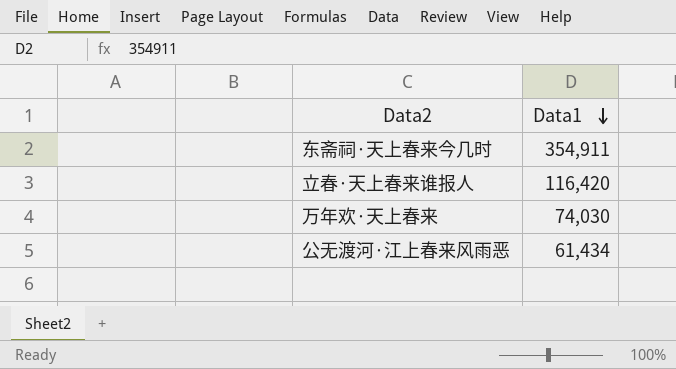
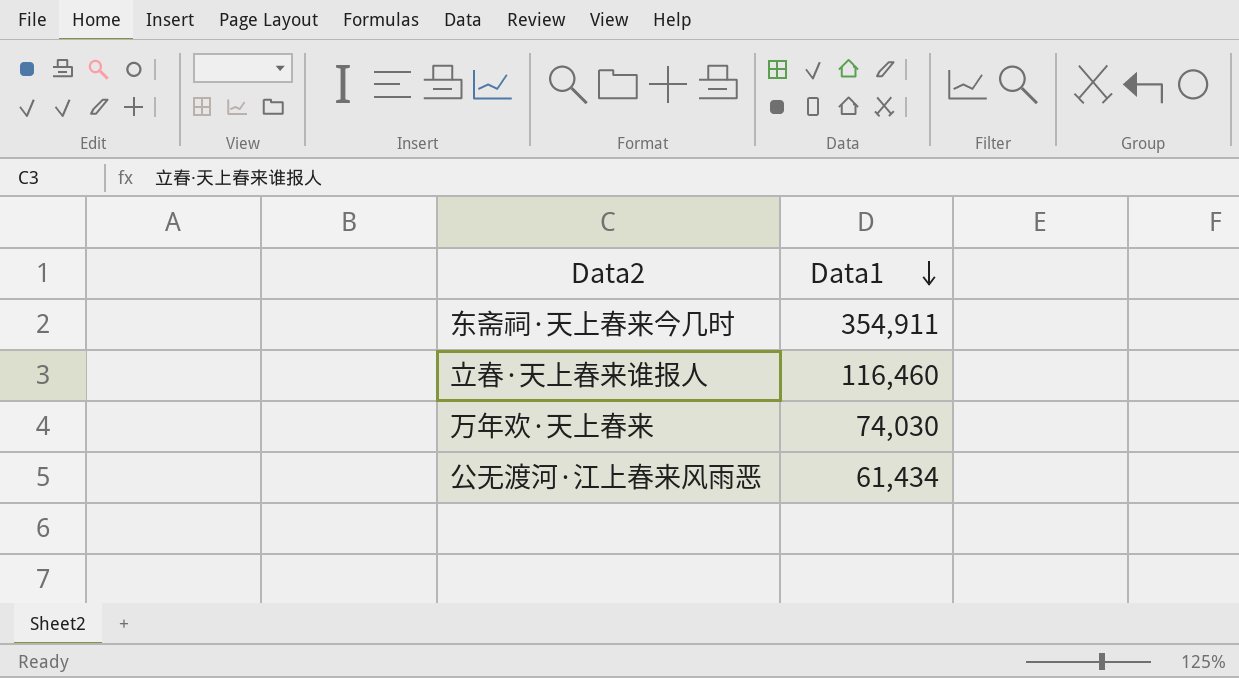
立春·天上春来谁报人 | Data1: 116,420 -> 116,460

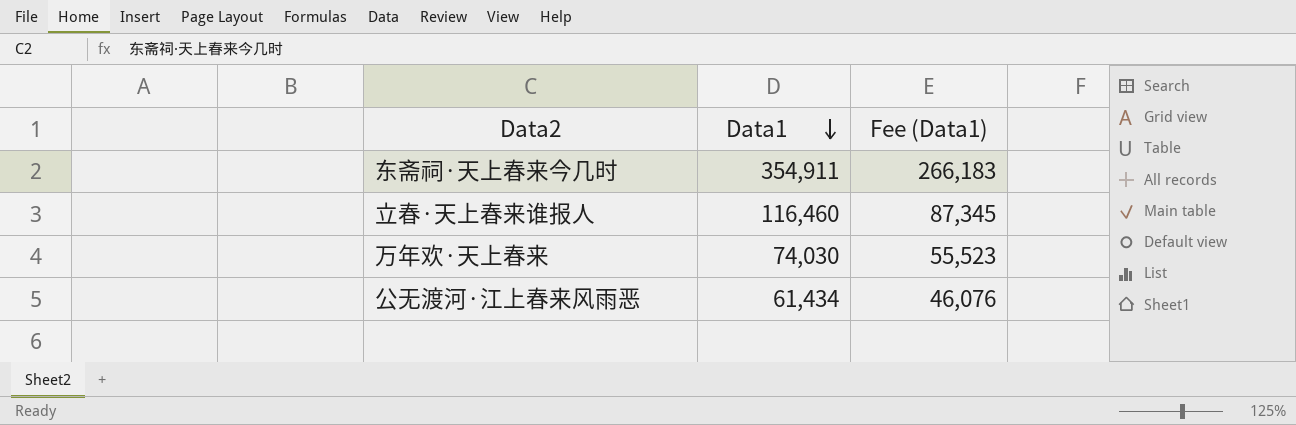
column Fee (Data1) | formula: none -> [Data1] * 0.75

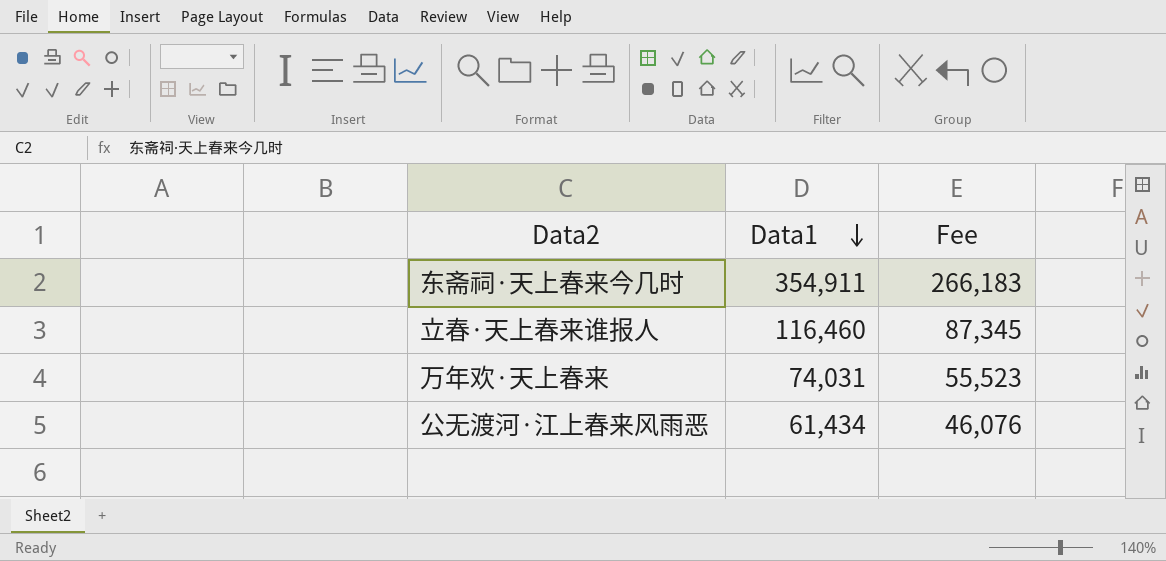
column name: Fee (Data1) -> Fee
万年欢·天上春来 | Data1: 74,030 -> 74,031

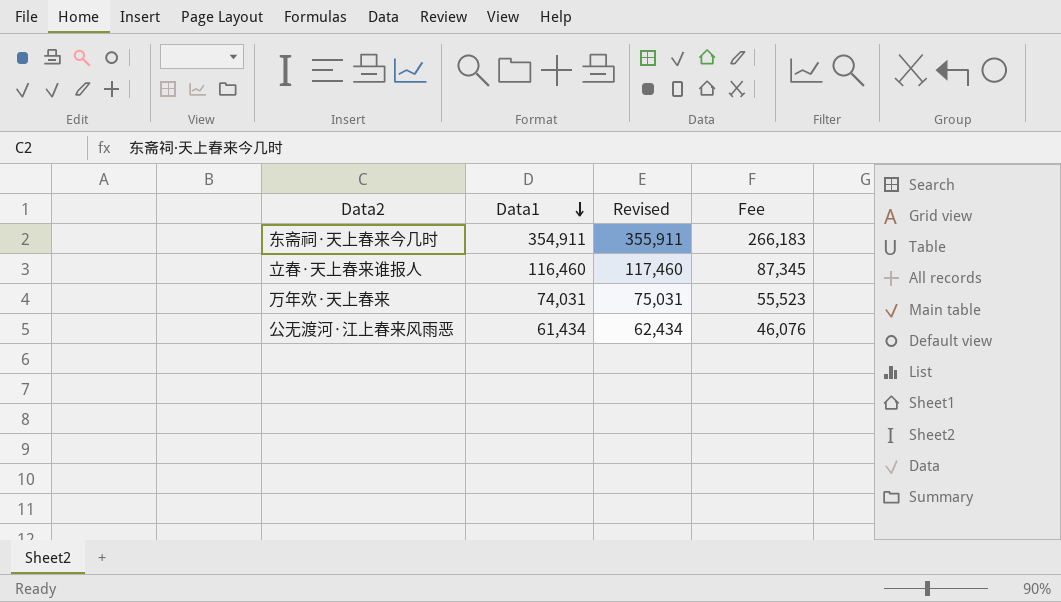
column Revised | formula: none -> [Data1] + 1000

